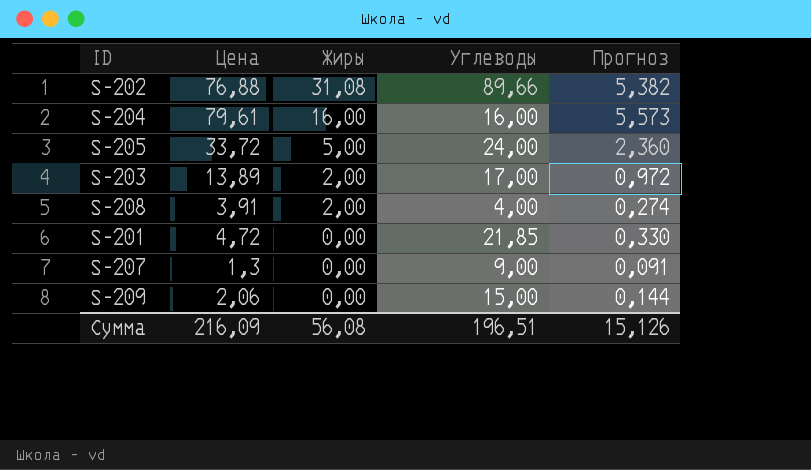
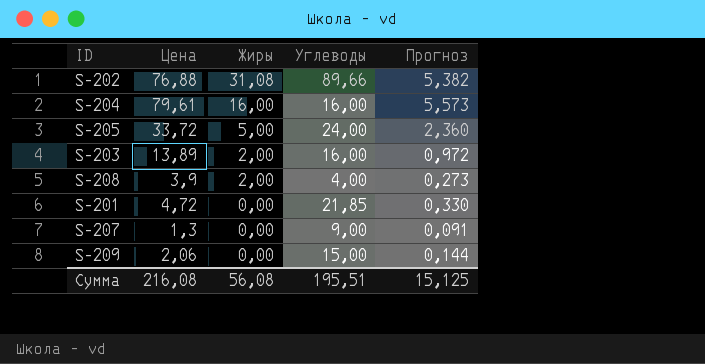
S-203 | Углеводы: 17,00 -> 16,00
S-208 | Цена: 3,91 -> 3,9
S-208 | Прогноз: 0,274 -> 0,273
Сумма | Цена: 216,09 -> 216,08
Сумма | Углеводы: 196,51 -> 195,51
Сумма | Прогноз: 15,126 -> 15,125

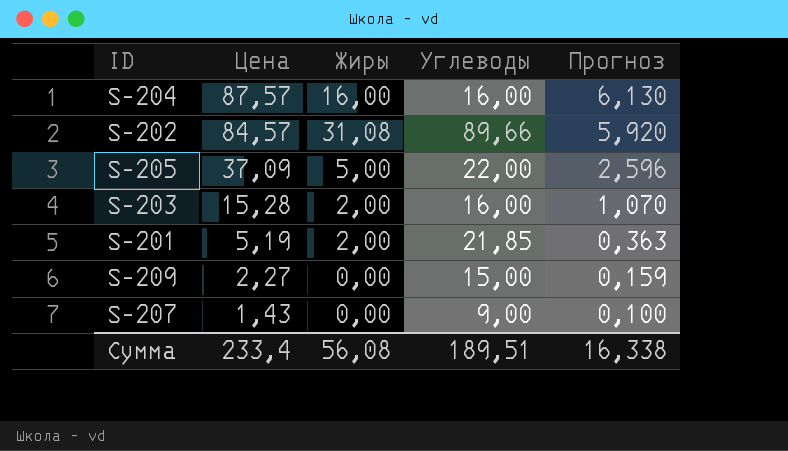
row order: Жиры descending -> Цена descending
row S-208: 3,9 | 2,00 | 4,00 | 0,273 -> none
S-204 | Цена: 79,61 -> 87,57
S-204 | Прогноз: 5,573 -> 6,130
S-202 | Цена: 76,88 -> 84,57
S-202 | Прогноз: 5,382 -> 5,920
S-205 | Цена: 33,72 -> 37,09
S-205 | Углеводы: 24,00 -> 22,00
S-205 | Прогноз: 2,360 -> 2,596
S-203 | Цена: 13,89 -> 15,28
S-203 | Прогноз: 0,972 -> 1,070
S-201 | Цена: 4,72 -> 5,19
S-201 | Жиры: 0,00 -> 2,00
S-201 | Прогноз: 0,330 -> 0,363
S-209 | Цена: 2,06 -> 2,27
S-209 | Прогноз: 0,144 -> 0,159
S-207 | Цена: 1,3 -> 1,43
S-207 | Прогноз: 0,091 -> 0,100
Сумма | Цена: 216,08 -> 233,4
Сумма | Углеводы: 195,51 -> 189,51
Сумма | Прогноз: 15,125 -> 16,338

